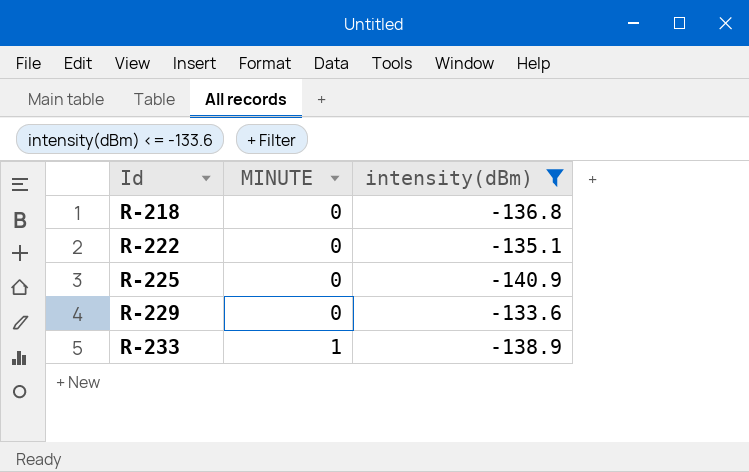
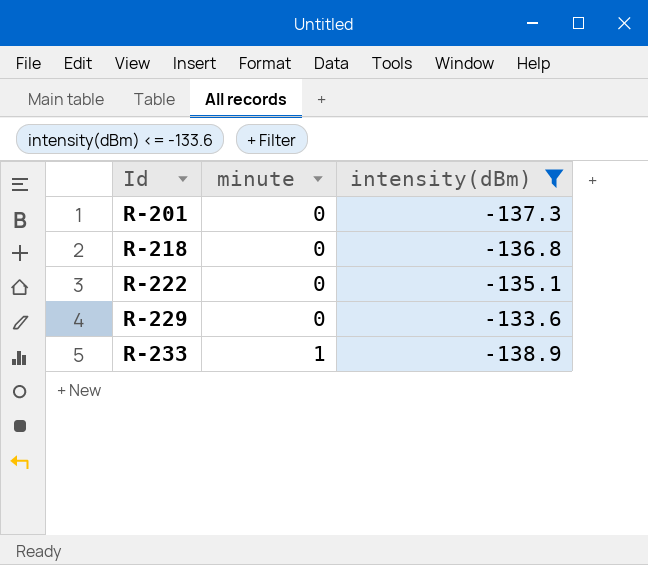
column name: MINUTE -> minute
row R-225: 0 | -140.9 -> none
row R-201: none -> 0 | -137.3

